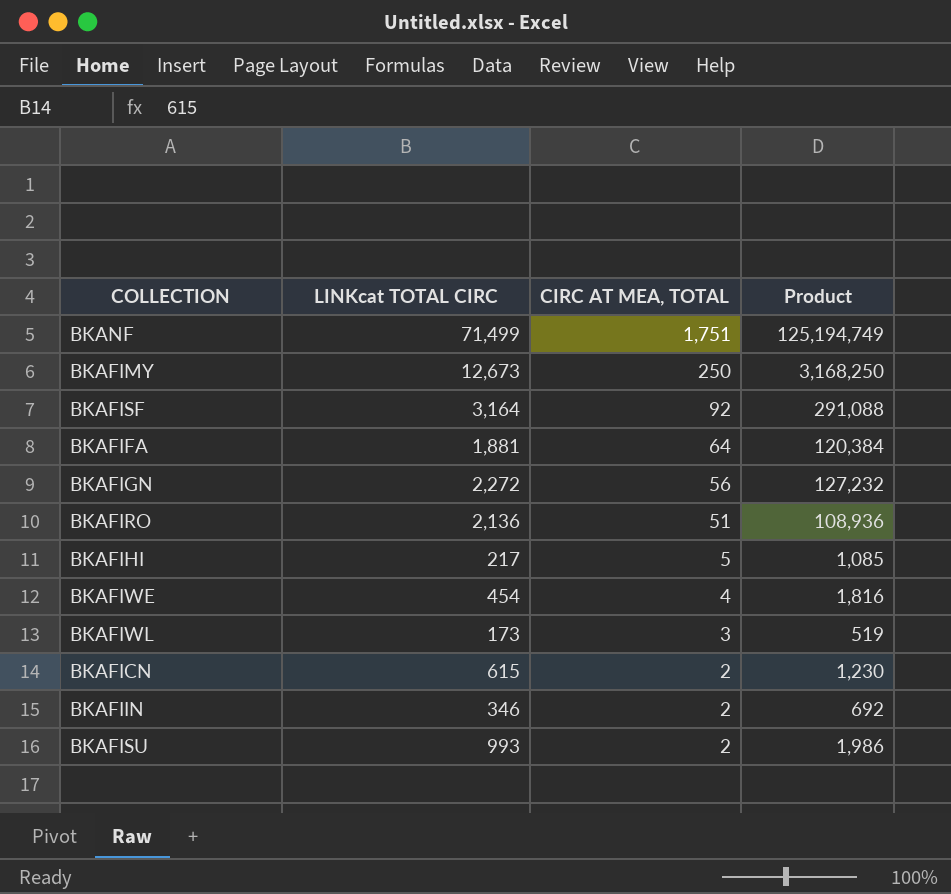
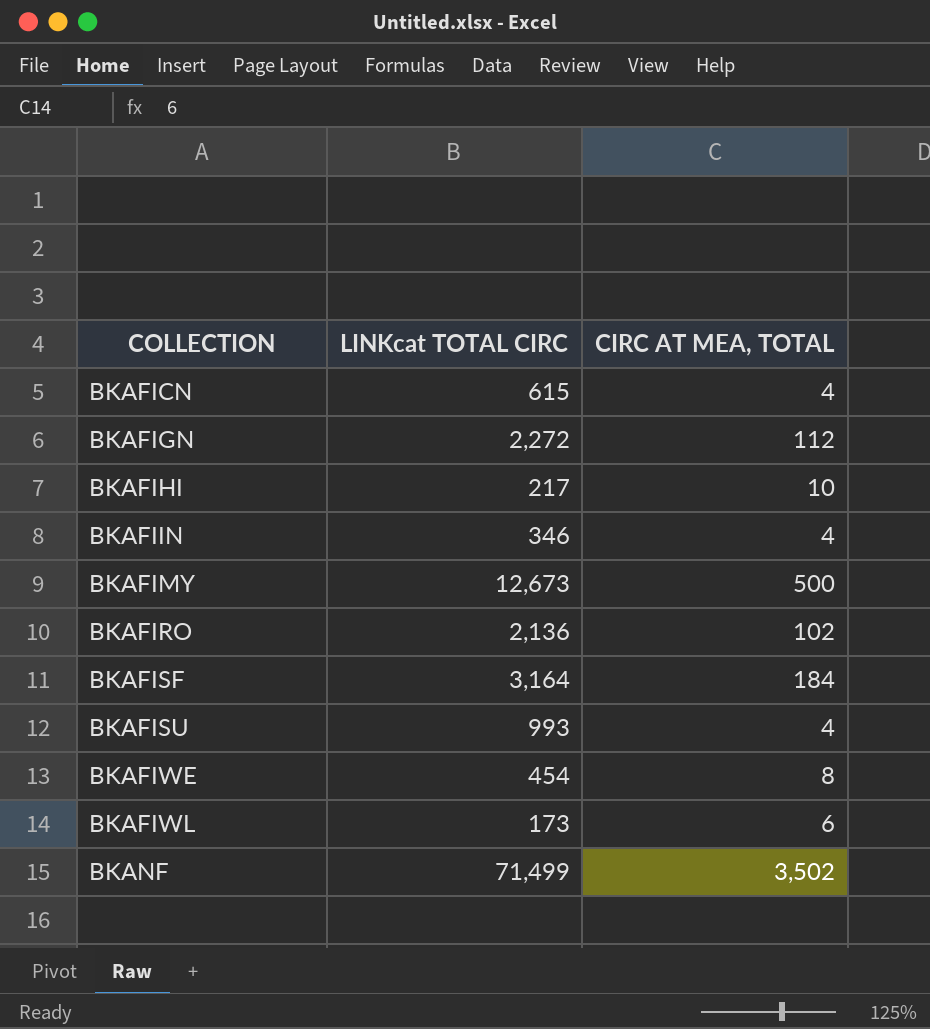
row order: CIRC AT MEA, TOTAL descending -> COLLECTION ascending
column Product | formula: [LINKcat TOTAL CIRC] * [CIRC AT MEA, TOTAL] -> none
row BKAFIFA: 1,881 | 64 | 120,384 -> none
BKAFICN | CIRC AT MEA, TOTAL: 2 -> 4
BKAFIGN | CIRC AT MEA, TOTAL: 56 -> 112
BKAFIHI | CIRC AT MEA, TOTAL: 5 -> 10
BKAFIIN | CIRC AT MEA, TOTAL: 2 -> 4
BKAFIMY | CIRC AT MEA, TOTAL: 250 -> 500
BKAFIRO | CIRC AT MEA, TOTAL: 51 -> 102
BKAFISF | CIRC AT MEA, TOTAL: 92 -> 184
BKAFISU | CIRC AT MEA, TOTAL: 2 -> 4
BKAFIWE | CIRC AT MEA, TOTAL: 4 -> 8
BKAFIWL | CIRC AT MEA, TOTAL: 3 -> 6
BKANF | CIRC AT MEA, TOTAL: 1,751 -> 3,502

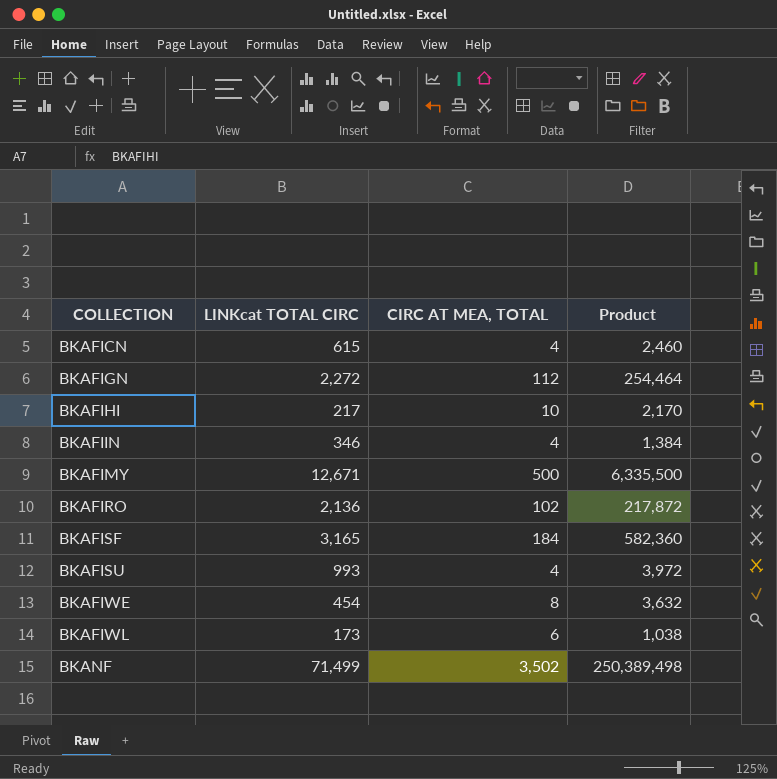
column Product | formula: none -> [LINKcat TOTAL CIRC] * [CIRC AT MEA, TOTAL]
BKAFIMY | LINKcat TOTAL CIRC: 12,673 -> 12,671
BKAFISF | LINKcat TOTAL CIRC: 3,164 -> 3,165

